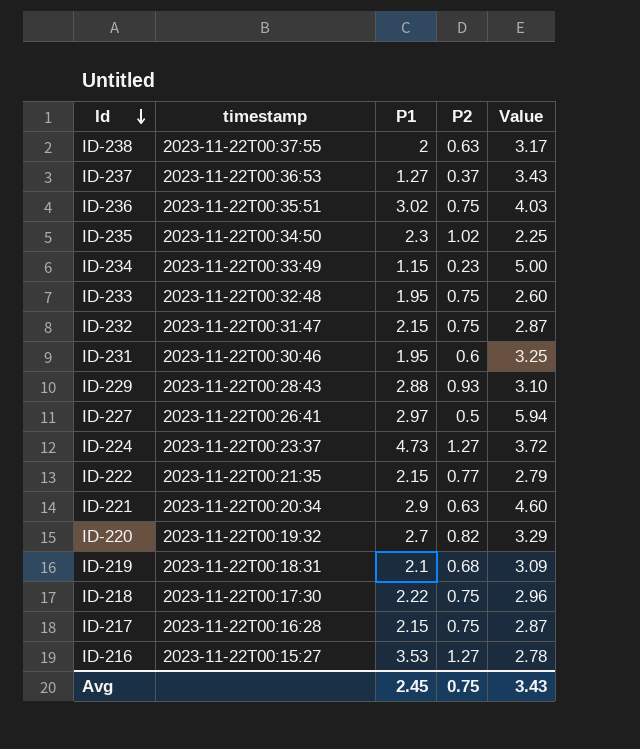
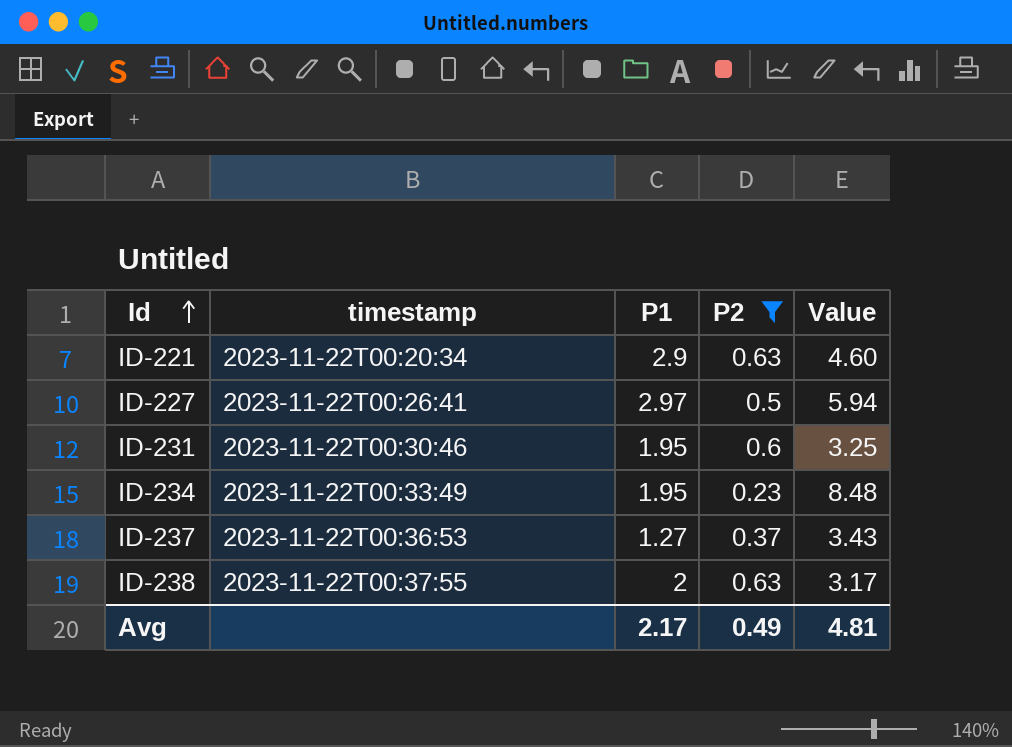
filter: none -> P2 <= 0.63
row order: Id descending -> Id ascending
ID-234 | P1: 1.15 -> 1.95
ID-234 | Value: 5.00 -> 8.48
Avg | P1: 2.45 -> 2.17
Avg | P2: 0.75 -> 0.49
Avg | Value: 3.43 -> 4.81

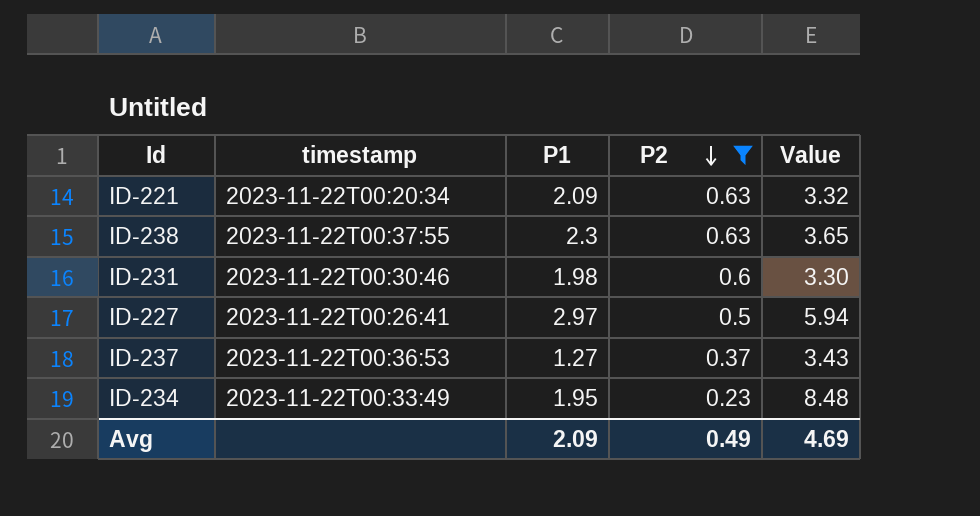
row order: Id ascending -> P2 descending
ID-221 | P1: 2.9 -> 2.09
ID-221 | Value: 4.60 -> 3.32
ID-238 | P1: 2 -> 2.3
ID-238 | Value: 3.17 -> 3.65
ID-231 | P1: 1.95 -> 1.98
ID-231 | Value: 3.25 -> 3.30
Avg | P1: 2.17 -> 2.09
Avg | Value: 4.81 -> 4.69

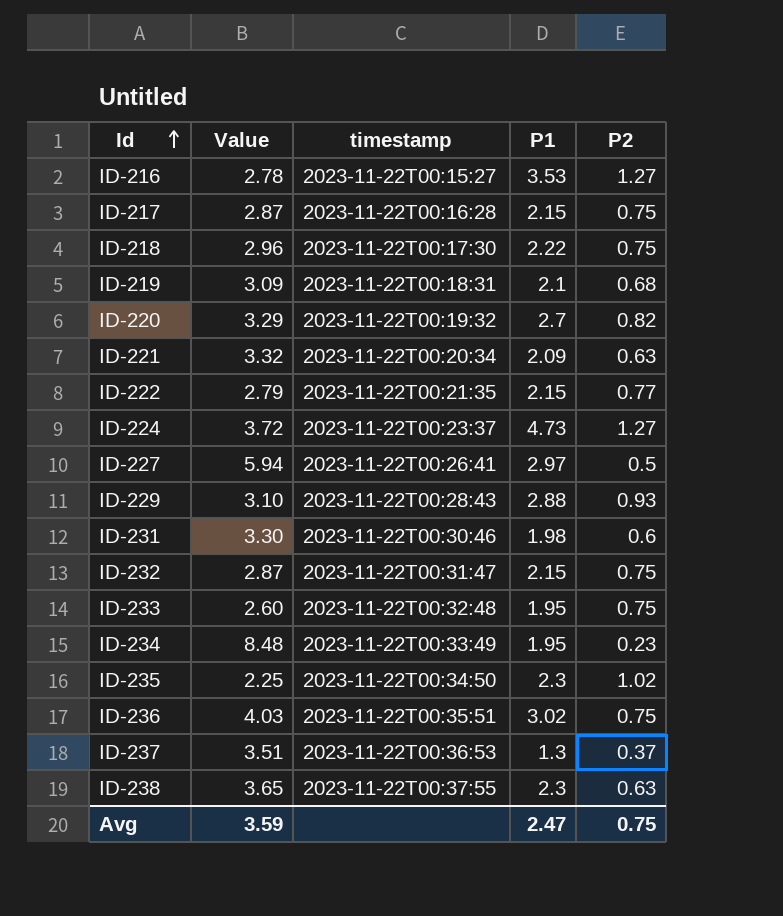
filter: P2 <= 0.63 -> none
row order: P2 descending -> Id ascending
column Value | position: 5 -> 2
ID-237 | Value: 3.43 -> 3.51
ID-237 | P1: 1.27 -> 1.3
Avg | Value: 4.69 -> 3.59
Avg | P1: 2.09 -> 2.47
Avg | P2: 0.49 -> 0.75

